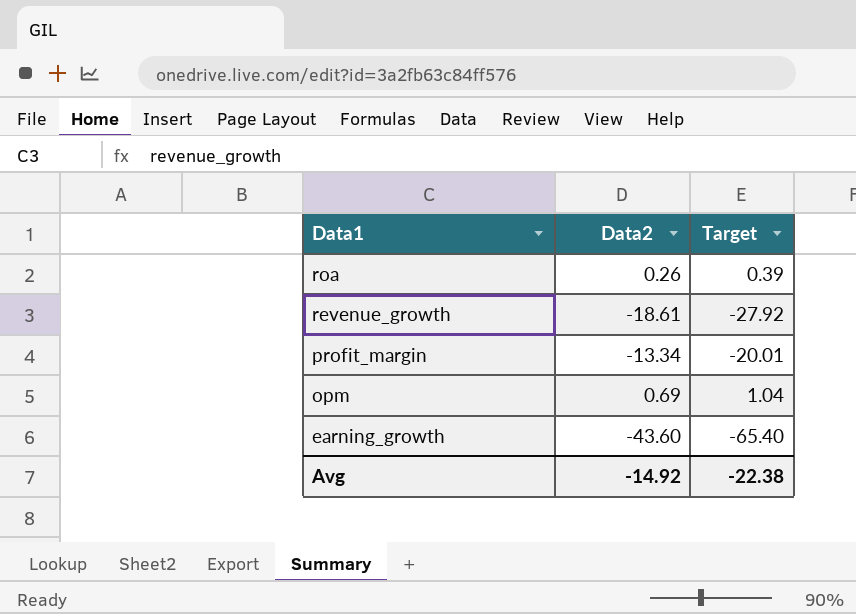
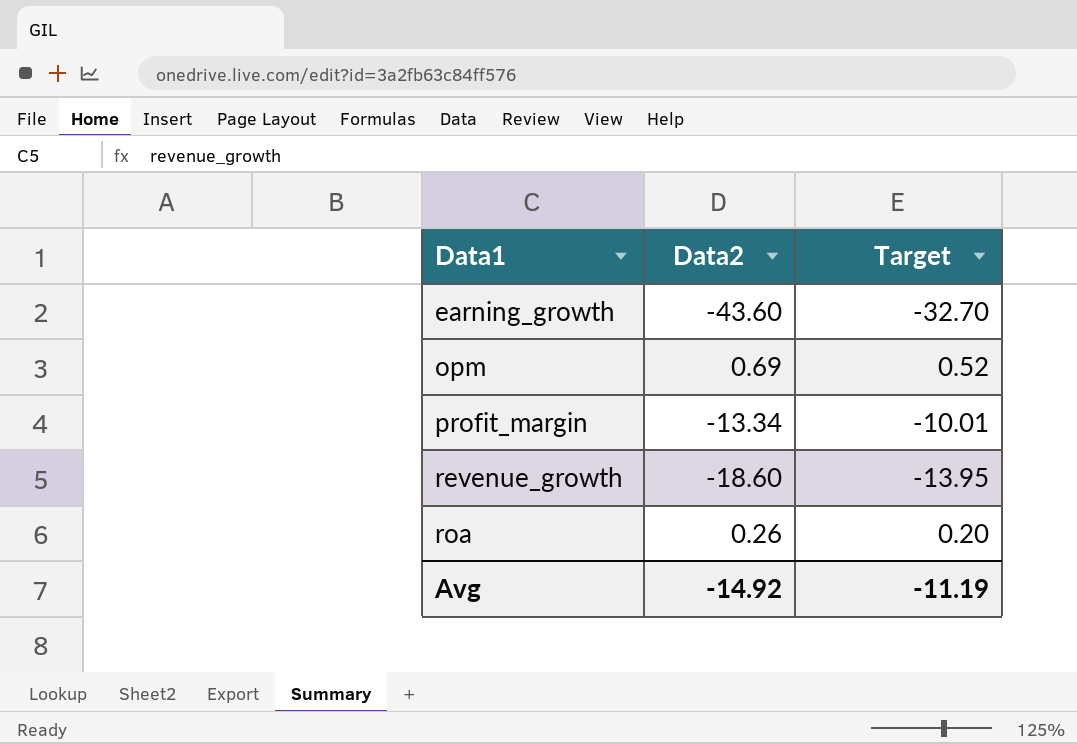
row order: Data1 descending -> Data1 ascending
column Target | formula: [Data2] * 1.5 -> [Data2] * 0.75
revenue_growth | Data2: -18.61 -> -18.60
Avg | Target: -22.38 -> -11.19

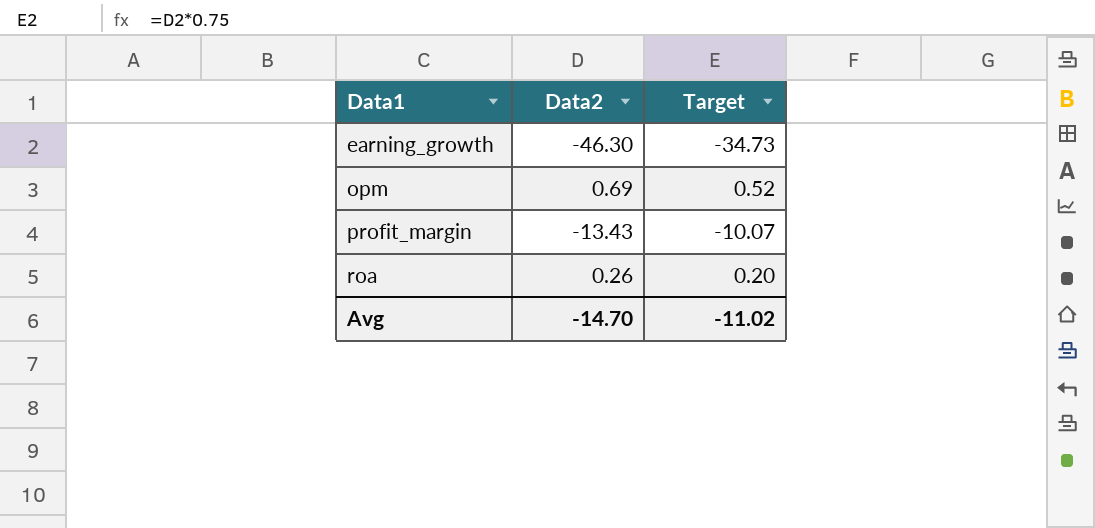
row revenue_growth: -18.60 | -13.95 -> none
earning_growth | Data2: -43.60 -> -46.30
earning_growth | Target: -32.70 -> -34.73
profit_margin | Data2: -13.34 -> -13.43
profit_margin | Target: -10.01 -> -10.07
Avg | Data2: -14.92 -> -14.70
Avg | Target: -11.19 -> -11.02

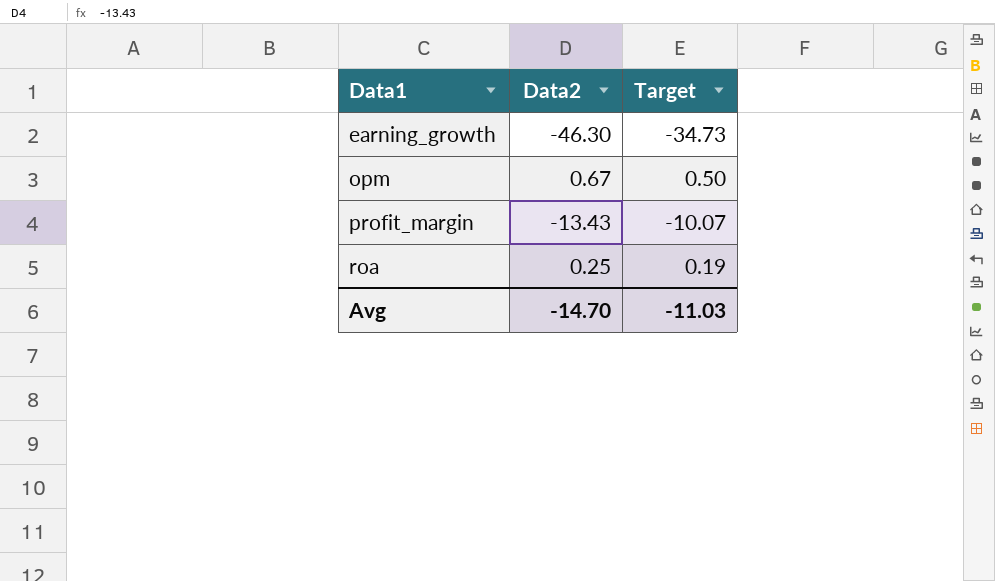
opm | Data2: 0.69 -> 0.67
opm | Target: 0.52 -> 0.50
roa | Data2: 0.26 -> 0.25
roa | Target: 0.20 -> 0.19
Avg | Target: -11.02 -> -11.03

